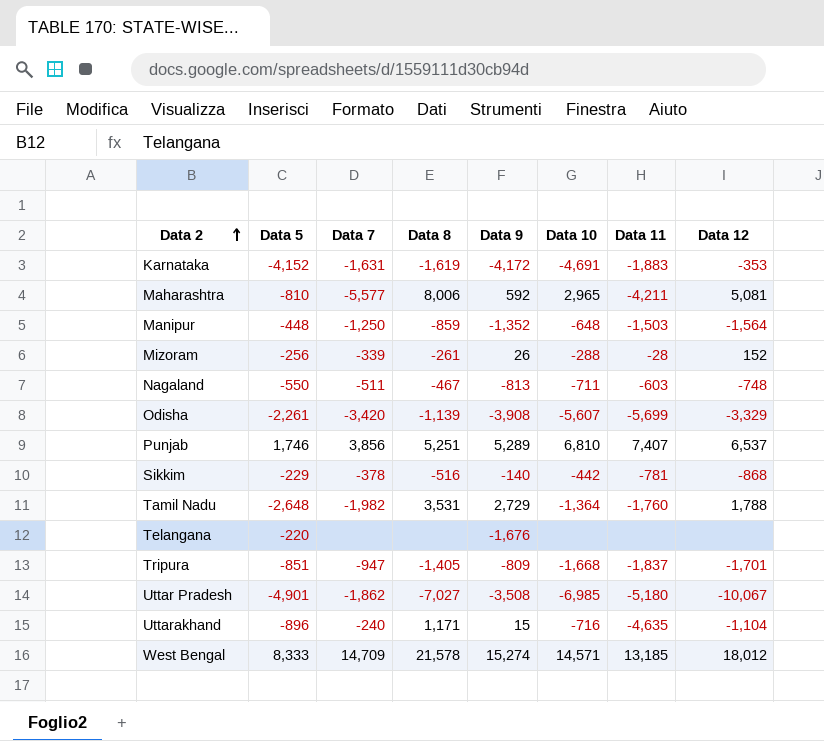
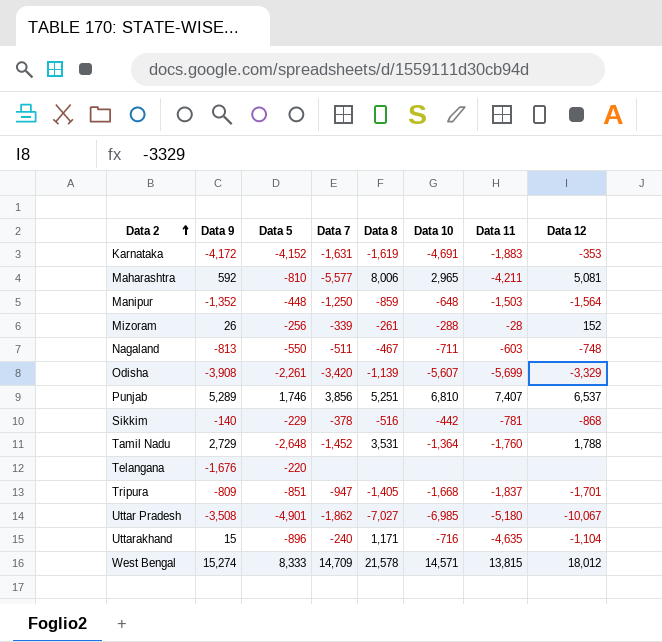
column Data 9 | position: 5 -> 2
Tamil Nadu | Data 7: -1,982 -> -1,452
West Bengal | Data 11: 13,185 -> 13,815

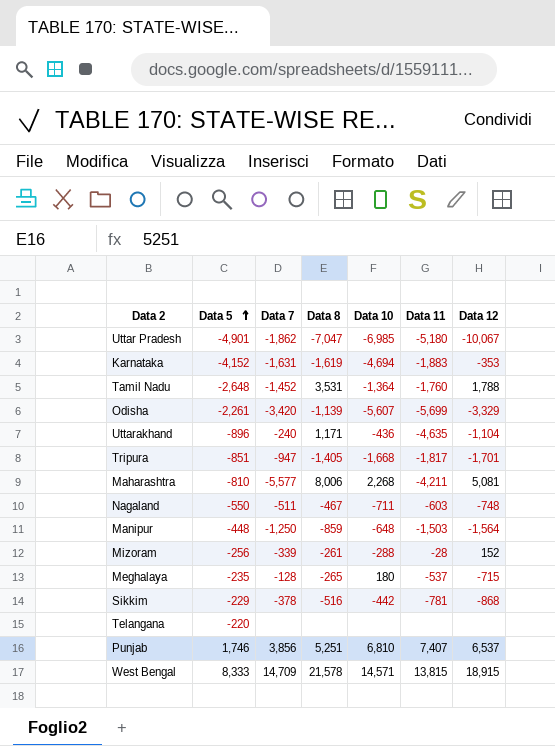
row order: Data 2 ascending -> Data 5 ascending
column Data 9 | position: 2 -> none
Uttar Pradesh | Data 8: -7,027 -> -7,047
Karnataka | Data 10: -4,691 -> -4,694
Uttarakhand | Data 10: -716 -> -436
Tripura | Data 11: -1,837 -> -1,817
Maharashtra | Data 10: 2,965 -> 2,268
row Meghalaya: none -> -235 | -128 | -265 | 180 | -537 | -715
West Bengal | Data 12: 18,012 -> 18,915

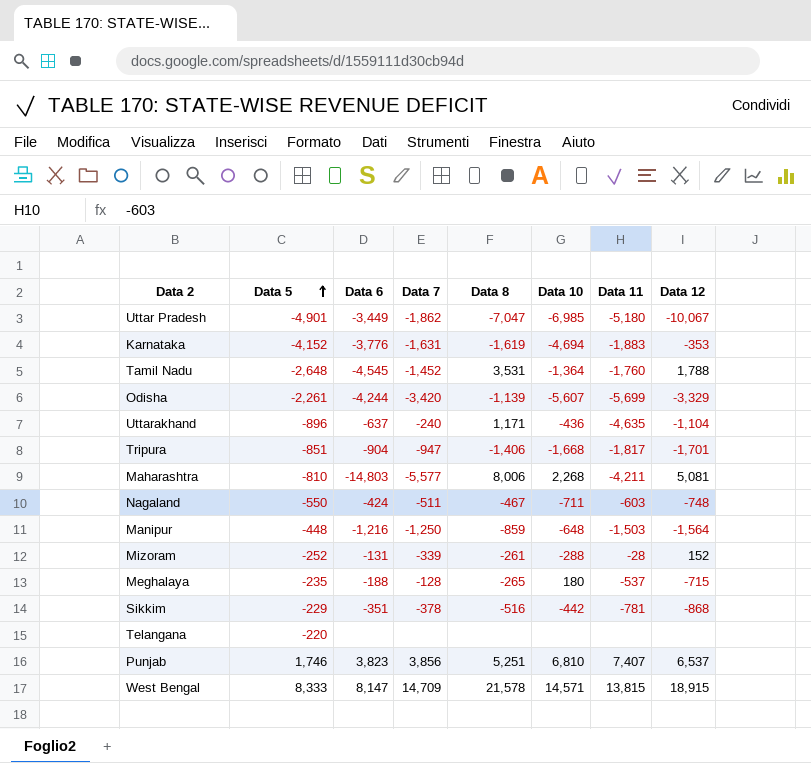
column Data 6 | position: none -> 3
Tripura | Data 8: -1,405 -> -1,406
Mizoram | Data 5: -256 -> -252

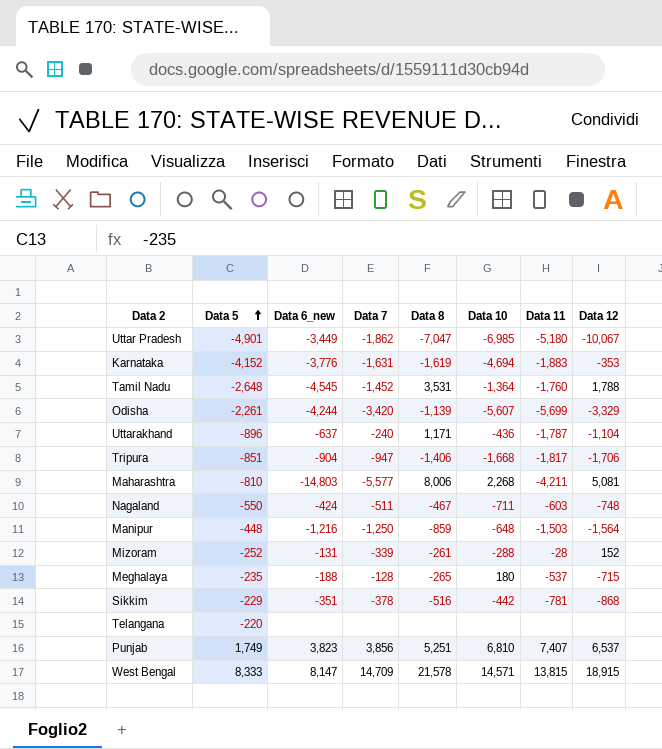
column name: Data 6 -> Data 6_new
Uttarakhand | Data 11: -4,635 -> -1,787
Tripura | Data 12: -1,701 -> -1,706
Punjab | Data 5: 1,746 -> 1,749

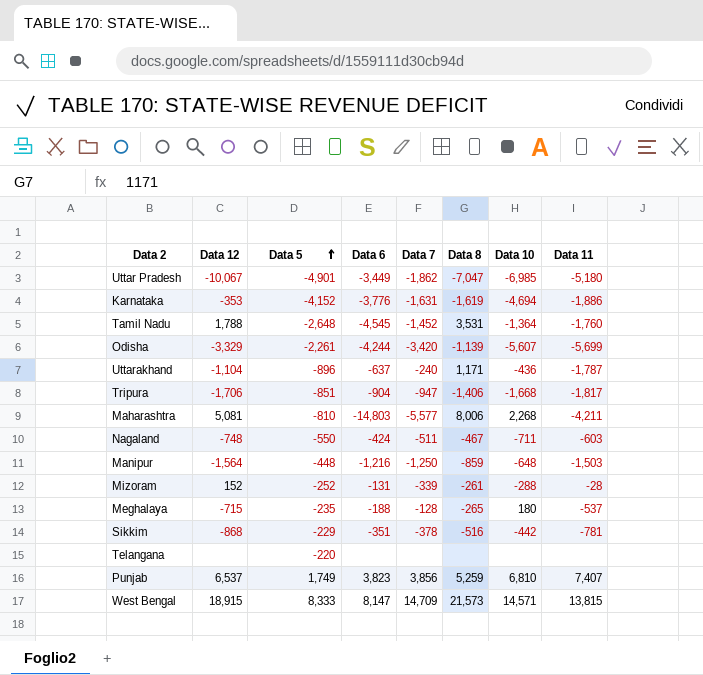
column Data 12 | position: 8 -> 2
column name: Data 6_new -> Data 6
Karnataka | Data 11: -1,883 -> -1,886
Punjab | Data 8: 5,251 -> 5,259
West Bengal | Data 8: 21,578 -> 21,573

